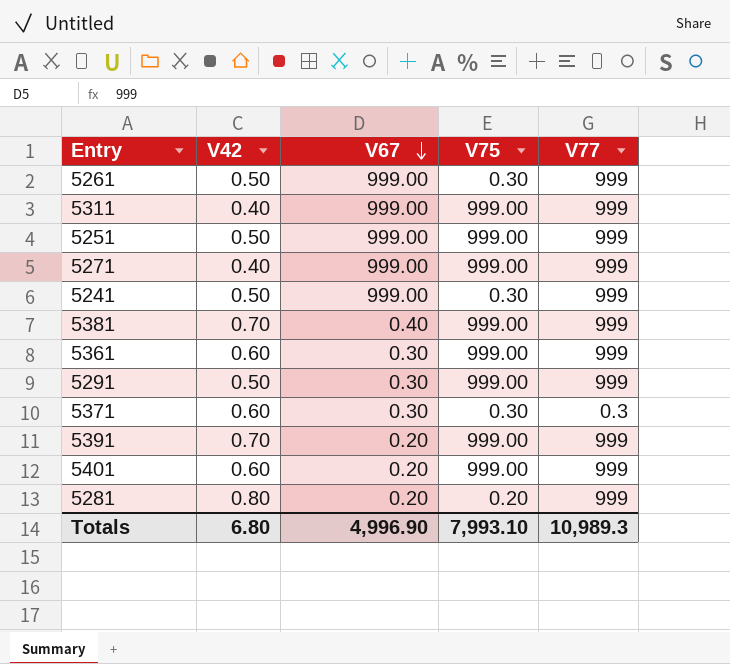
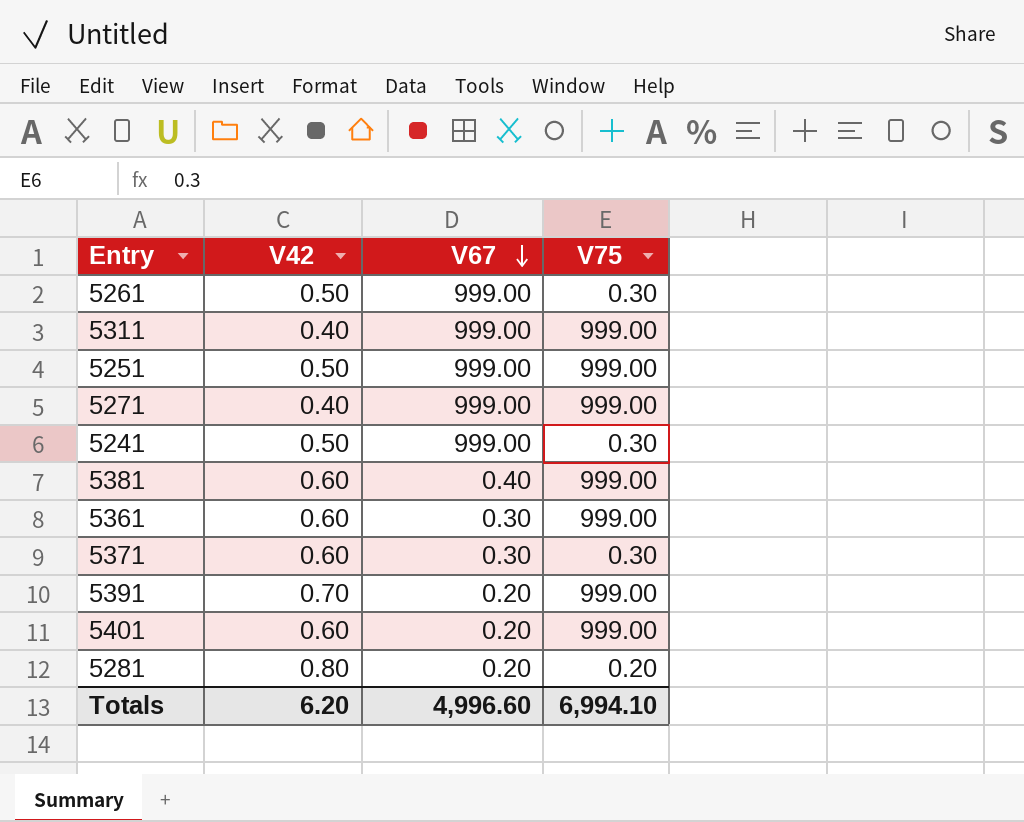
column V77 | position: 5 -> none
row 5291: 0.50 | 0.30 | 999.00 | 999 -> none
5381 | V42: 0.70 -> 0.60
Totals | V42: 6.80 -> 6.20
Totals | V67: 4,996.90 -> 4,996.60
Totals | V75: 7,993.10 -> 6,994.10

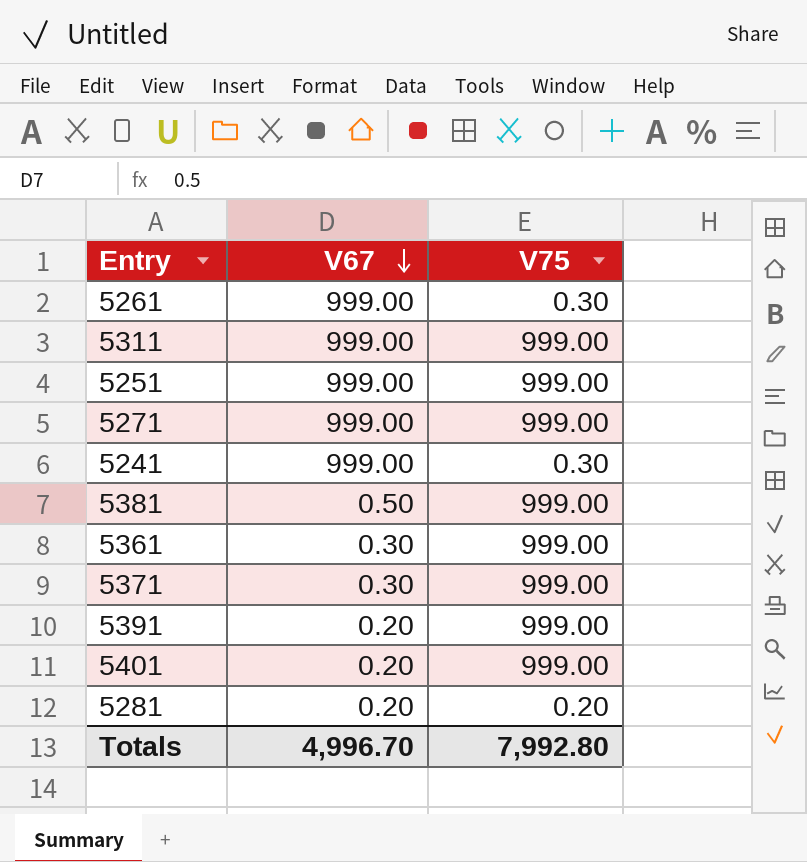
column V42 | position: 2 -> none
5381 | V67: 0.40 -> 0.50
5371 | V75: 0.30 -> 999.00
Totals | V67: 4,996.60 -> 4,996.70
Totals | V75: 6,994.10 -> 7,992.80

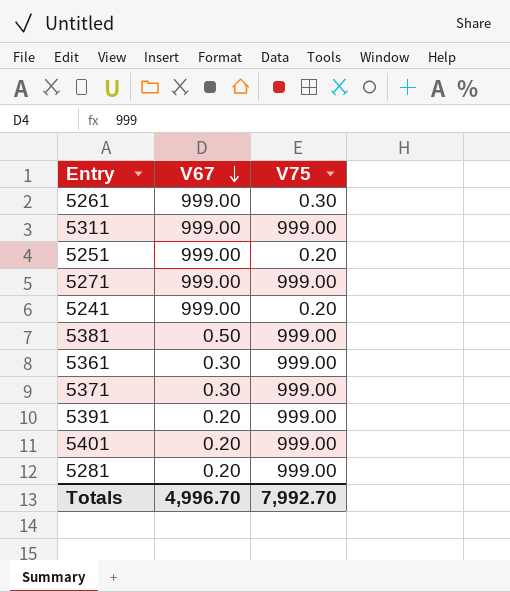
5251 | V75: 999.00 -> 0.20
5241 | V75: 0.30 -> 0.20
5281 | V75: 0.20 -> 999.00
Totals | V75: 7,992.80 -> 7,992.70

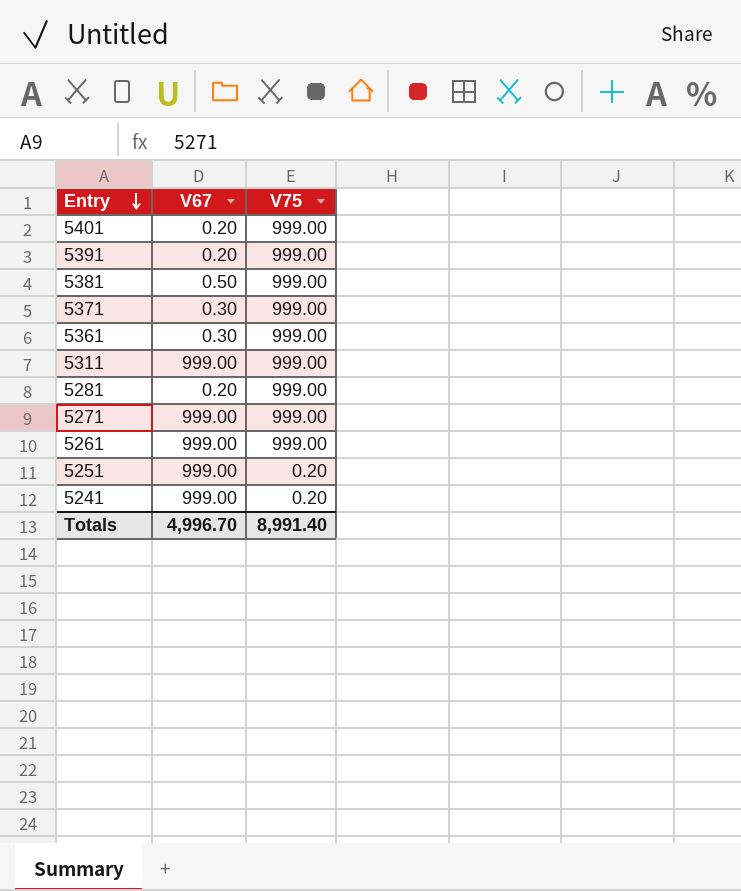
row order: V67 descending -> Entry descending
5261 | V75: 0.30 -> 999.00
Totals | V75: 7,992.70 -> 8,991.40

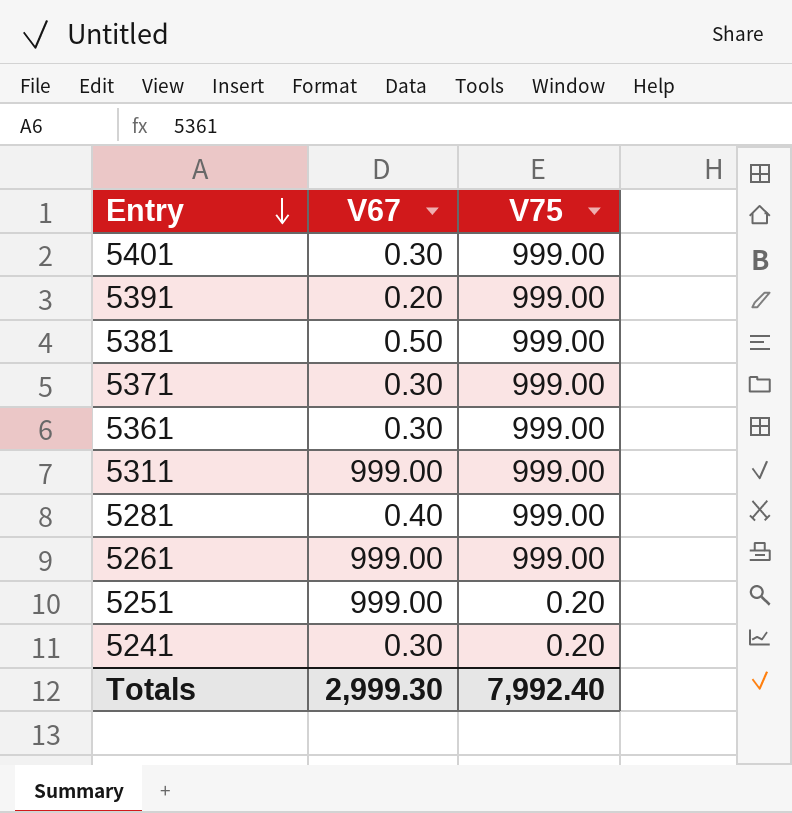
row 5271: 999.00 | 999.00 -> none
5401 | V67: 0.20 -> 0.30
5281 | V67: 0.20 -> 0.40
5241 | V67: 999.00 -> 0.30
Totals | V67: 4,996.70 -> 2,999.30
Totals | V75: 8,991.40 -> 7,992.40

